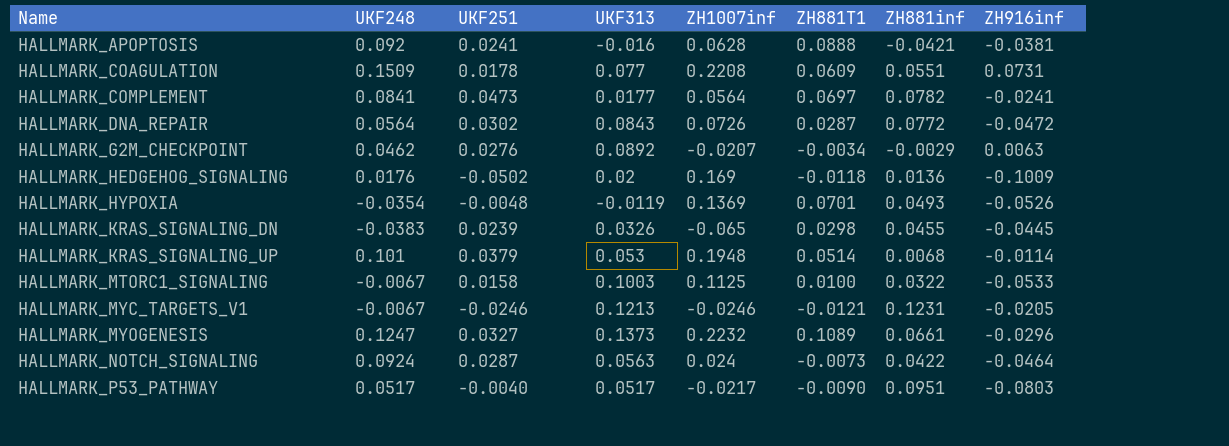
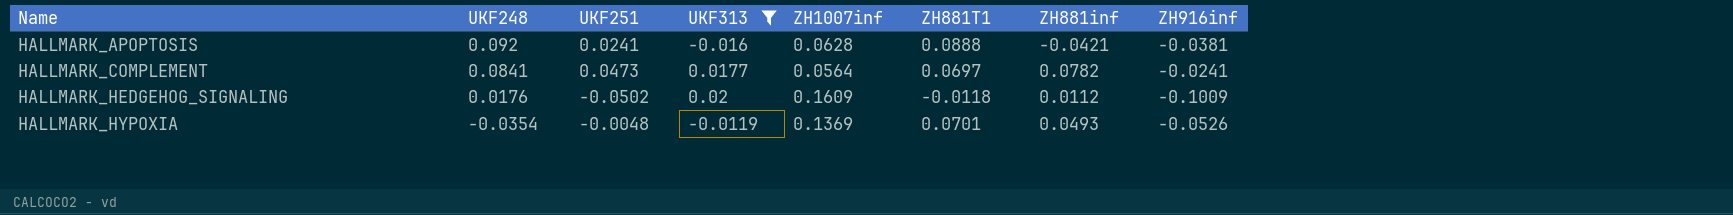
filter: none -> UKF313 <= 0.02
HALLMARK_HEDGEHOG_SIGNALING | ZH1007inf: 0.169 -> 0.1609
HALLMARK_HEDGEHOG_SIGNALING | ZH881inf: 0.0136 -> 0.0112

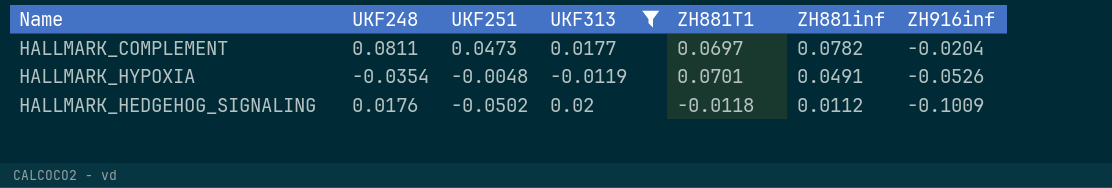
row order: Name ascending -> UKF251 descending
column ZH1007inf | position: 5 -> none
row HALLMARK_APOPTOSIS: 0.092 | 0.0241 | -0.016 | 0.0628 | 0.0888 | -0.0421 | -0.0381 -> none
HALLMARK_COMPLEMENT | UKF248: 0.0841 -> 0.0811
HALLMARK_COMPLEMENT | ZH916inf: -0.0241 -> -0.0204
HALLMARK_HYPOXIA | ZH881inf: 0.0493 -> 0.0491

